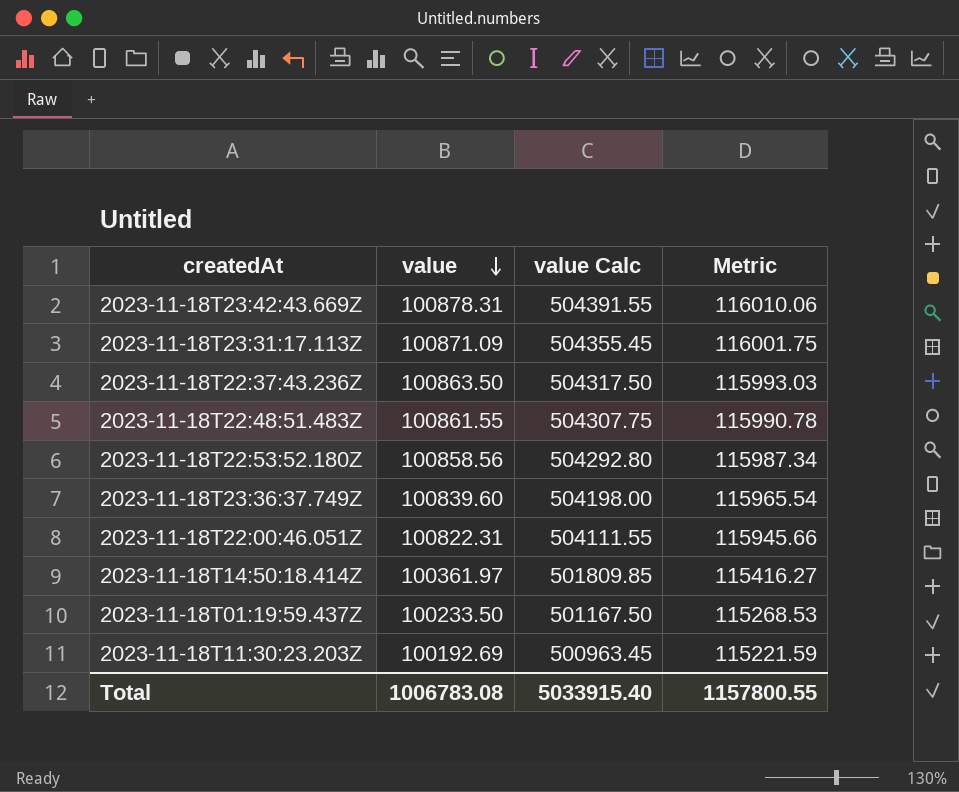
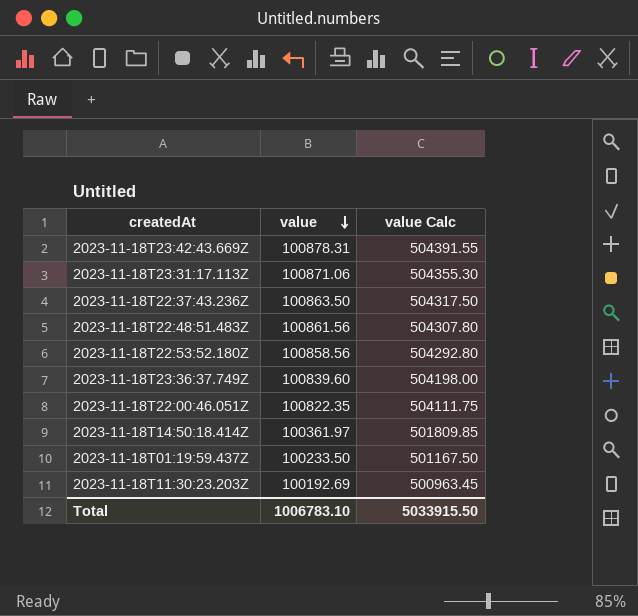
column Metric | formula: [value] * 1.15 -> none
2023-11-18T23:31:17.113Z | value: 100871.09 -> 100871.06
2023-11-18T23:31:17.113Z | value Calc: 504355.45 -> 504355.30
2023-11-18T22:48:51.483Z | value: 100861.55 -> 100861.56
2023-11-18T22:48:51.483Z | value Calc: 504307.75 -> 504307.80
2023-11-18T22:00:46.051Z | value: 100822.31 -> 100822.35
2023-11-18T22:00:46.051Z | value Calc: 504111.55 -> 504111.75
Total | value: 1006783.08 -> 1006783.10
Total | value Calc: 5033915.40 -> 5033915.50

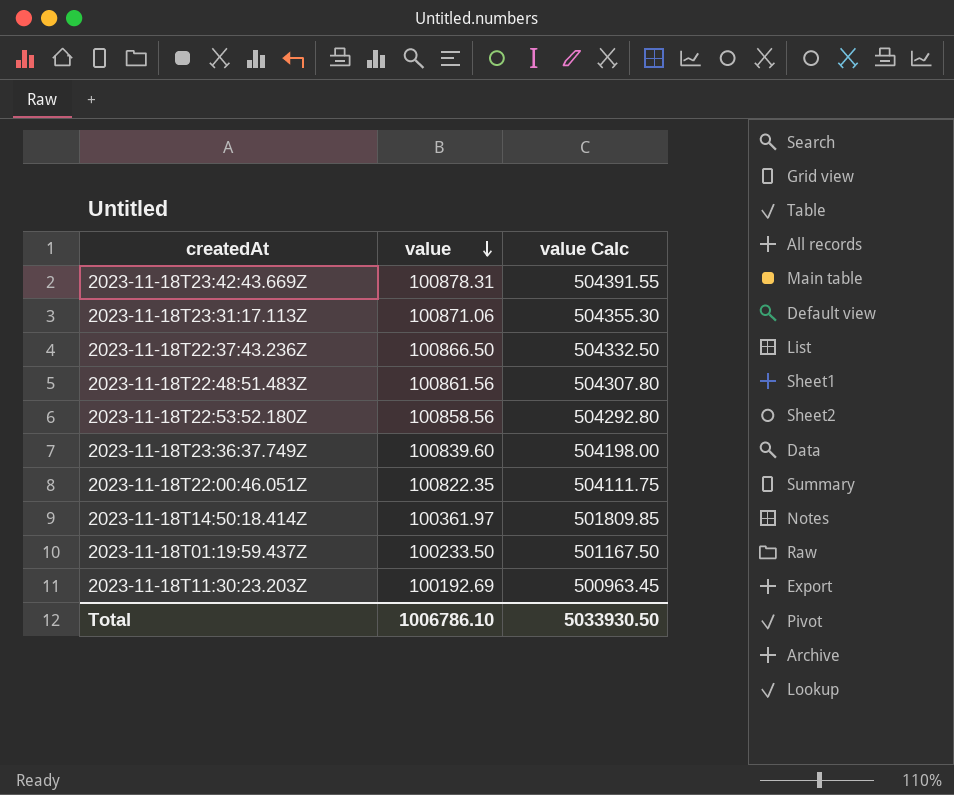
2023-11-18T22:37:43.236Z | value: 100863.50 -> 100866.50
2023-11-18T22:37:43.236Z | value Calc: 504317.50 -> 504332.50
Total | value: 1006783.10 -> 1006786.10
Total | value Calc: 5033915.50 -> 5033930.50

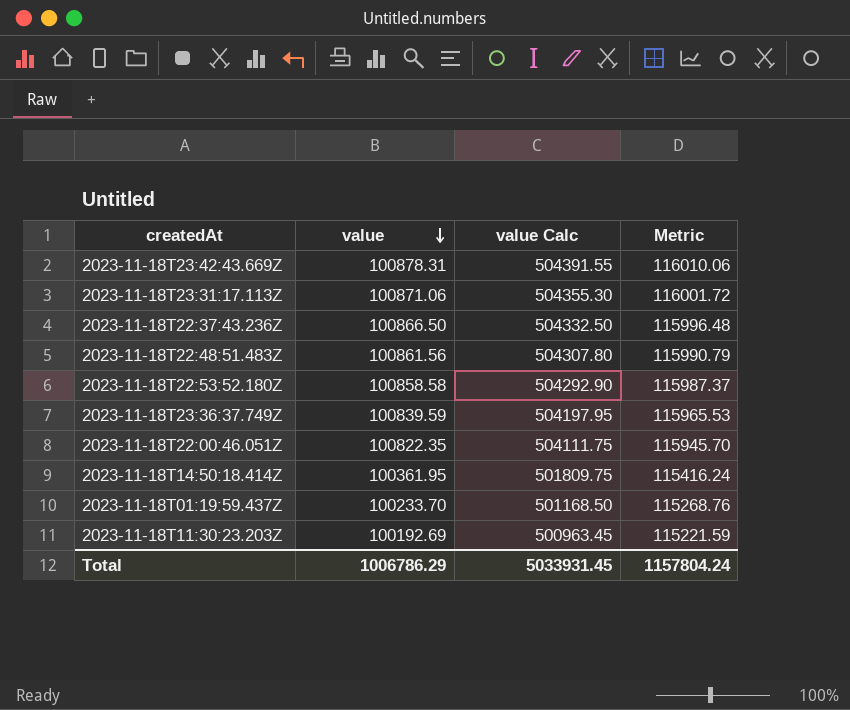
column Metric | formula: none -> [value] * 1.15
2023-11-18T22:53:52.180Z | value: 100858.56 -> 100858.58
2023-11-18T22:53:52.180Z | value Calc: 504292.80 -> 504292.90
2023-11-18T23:36:37.749Z | value: 100839.60 -> 100839.59
2023-11-18T23:36:37.749Z | value Calc: 504198.00 -> 504197.95
2023-11-18T14:50:18.414Z | value: 100361.97 -> 100361.95
2023-11-18T14:50:18.414Z | value Calc: 501809.85 -> 501809.75
2023-11-18T01:19:59.437Z | value: 100233.50 -> 100233.70
2023-11-18T01:19:59.437Z | value Calc: 501167.50 -> 501168.50
Total | value: 1006786.10 -> 1006786.29
Total | value Calc: 5033930.50 -> 5033931.45

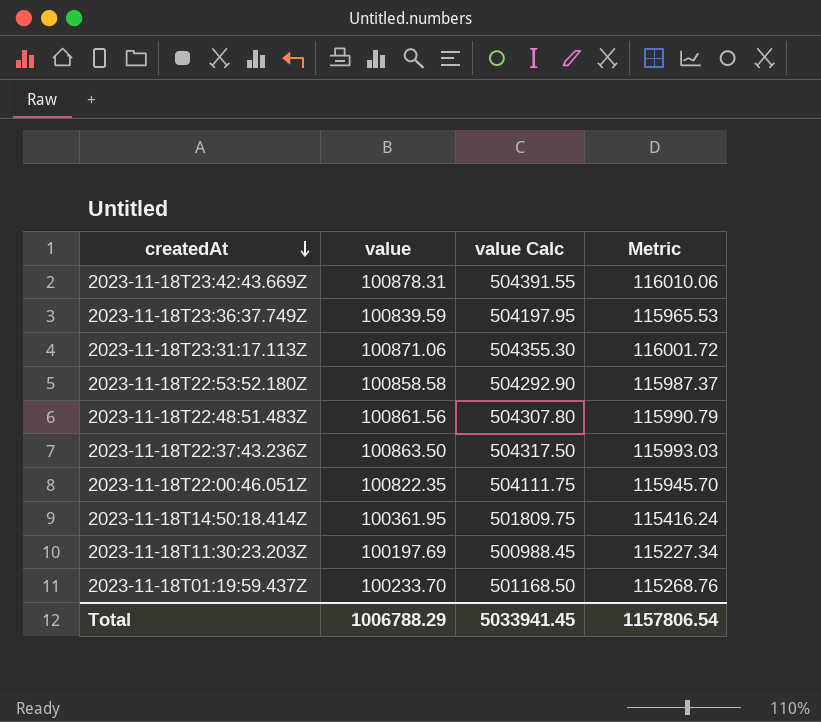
row order: value descending -> createdAt descending
2023-11-18T22:37:43.236Z | value: 100866.50 -> 100863.50
2023-11-18T22:37:43.236Z | value Calc: 504332.50 -> 504317.50
2023-11-18T22:37:43.236Z | Metric: 115996.48 -> 115993.03
2023-11-18T11:30:23.203Z | value: 100192.69 -> 100197.69
2023-11-18T11:30:23.203Z | value Calc: 500963.45 -> 500988.45
2023-11-18T11:30:23.203Z | Metric: 115221.59 -> 115227.34
Total | value: 1006786.29 -> 1006788.29
Total | value Calc: 5033931.45 -> 5033941.45
Total | Metric: 1157804.24 -> 1157806.54

